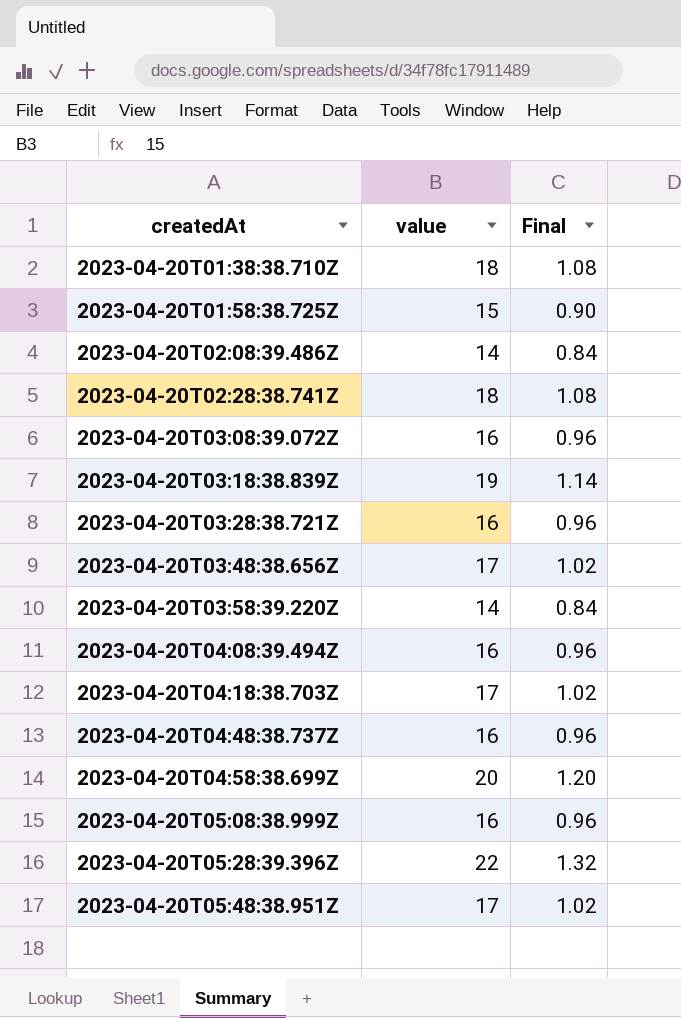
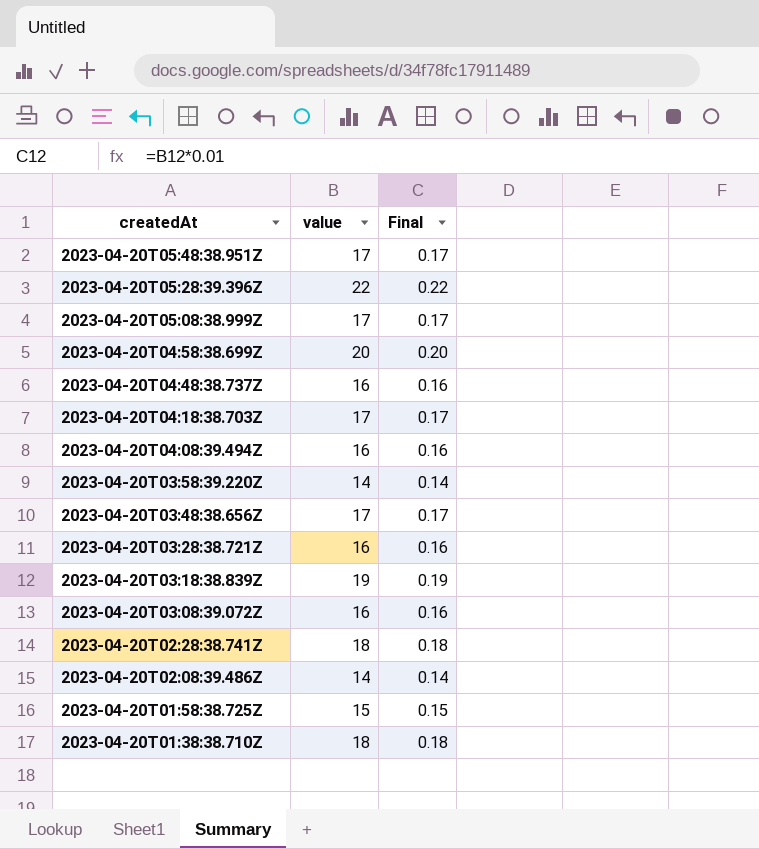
row order: createdAt ascending -> createdAt descending
column Final | formula: [value] * 0.06 -> [value] * 0.01
2023-04-20T05:08:38.999Z | value: 16 -> 17

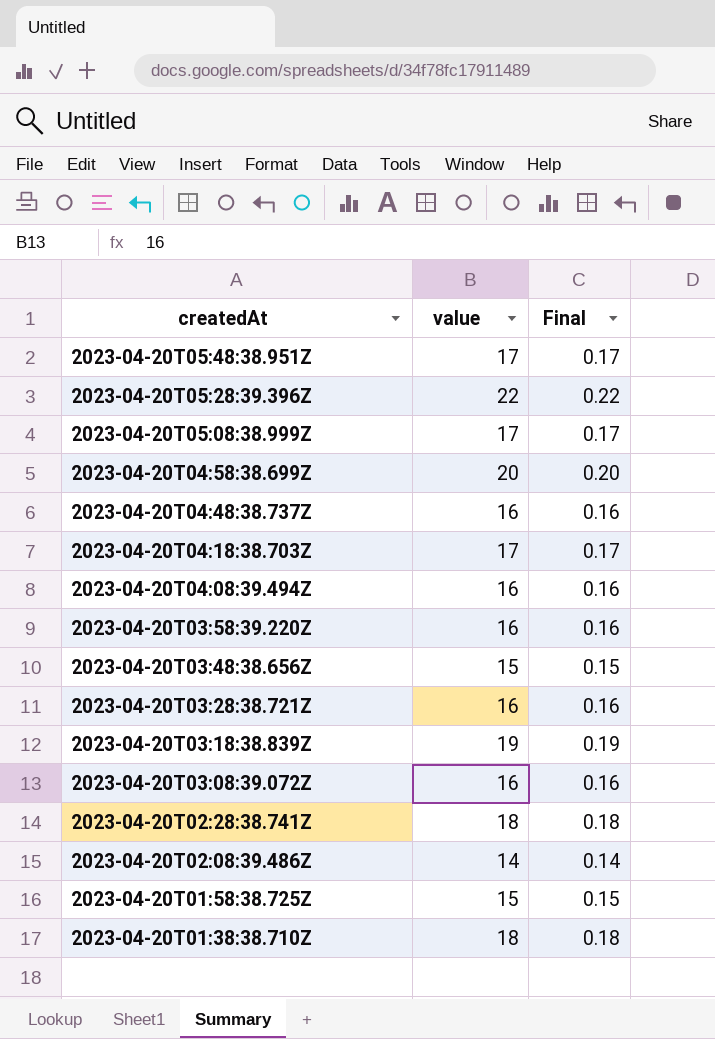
2023-04-20T03:58:39.220Z | value: 14 -> 16
2023-04-20T03:58:39.220Z | Final: 0.14 -> 0.16
2023-04-20T03:48:38.656Z | value: 17 -> 15
2023-04-20T03:48:38.656Z | Final: 0.17 -> 0.15

